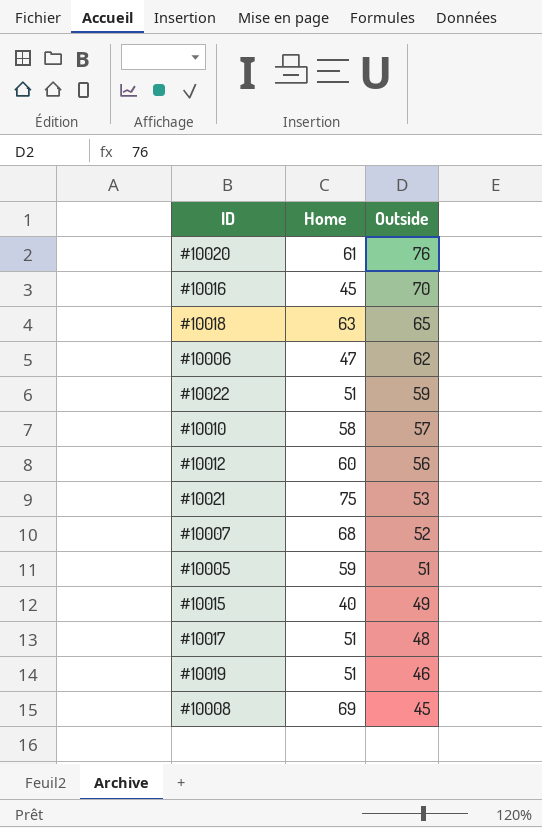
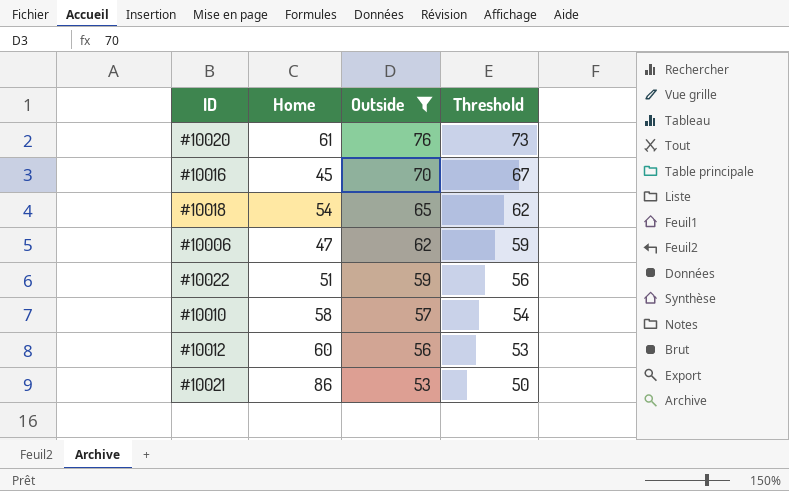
filter: none -> Outside >= 53
column Threshold | formula: none -> [Outside] - 3
#10018 | Home: 63 -> 54
#10021 | Home: 75 -> 86

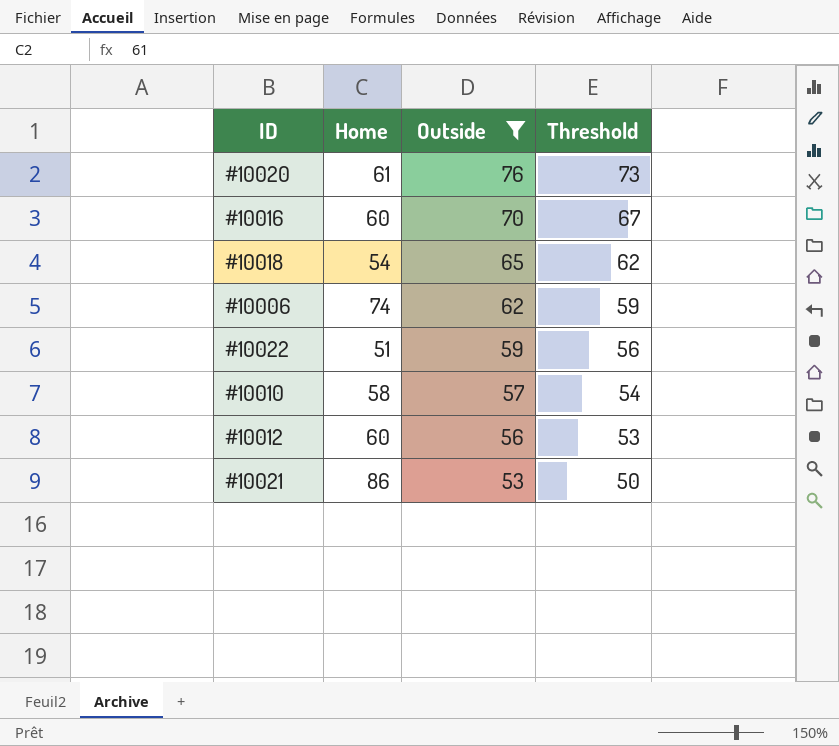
#10016 | Home: 45 -> 60
#10006 | Home: 47 -> 74

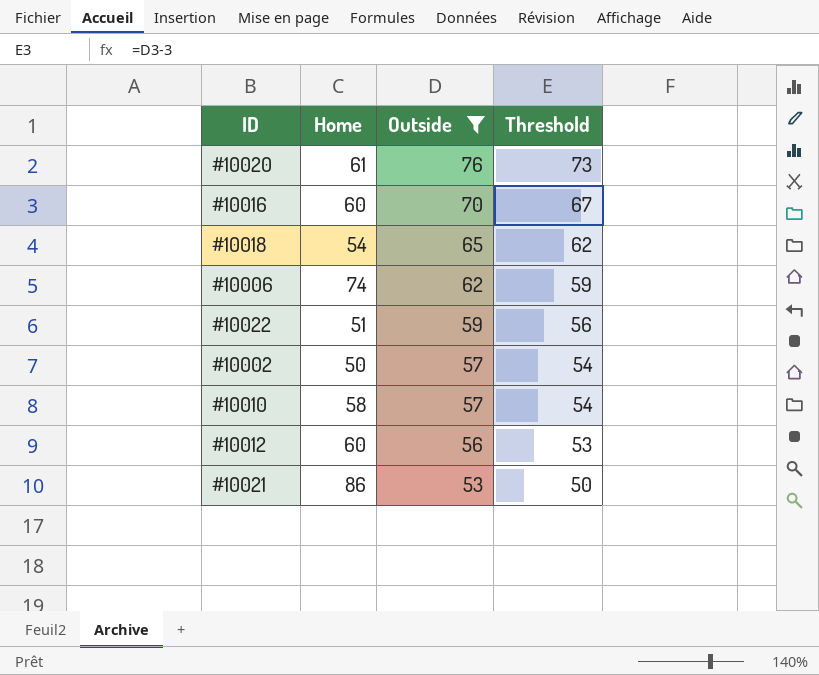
row #10002: none -> 50 | 57 | 54

